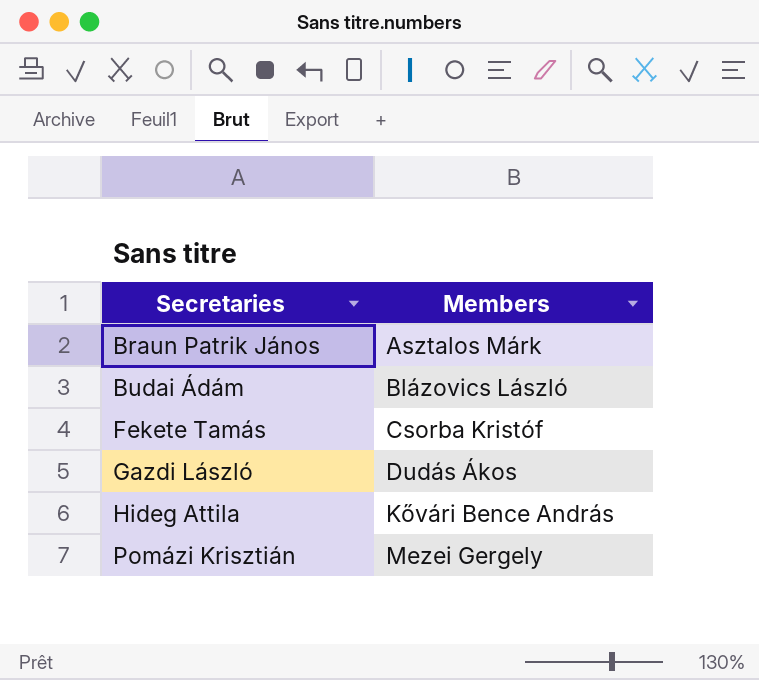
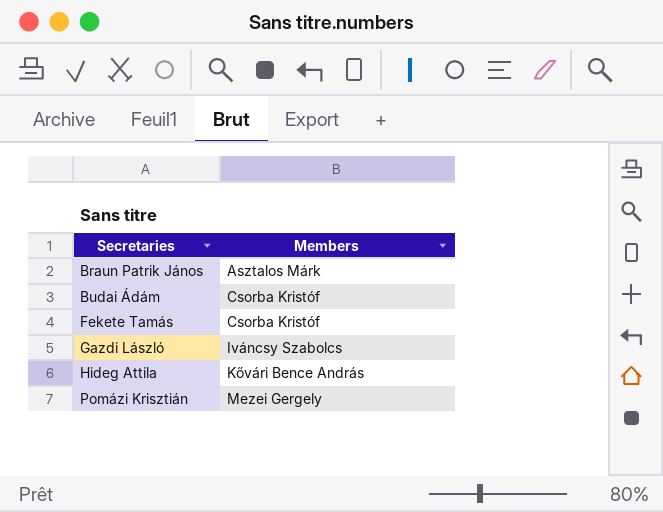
Budai Ádám | Members: Blázovics László -> Csorba Kristóf
Gazdi László | Members: Dudás Ákos -> Iváncsy Szabolcs

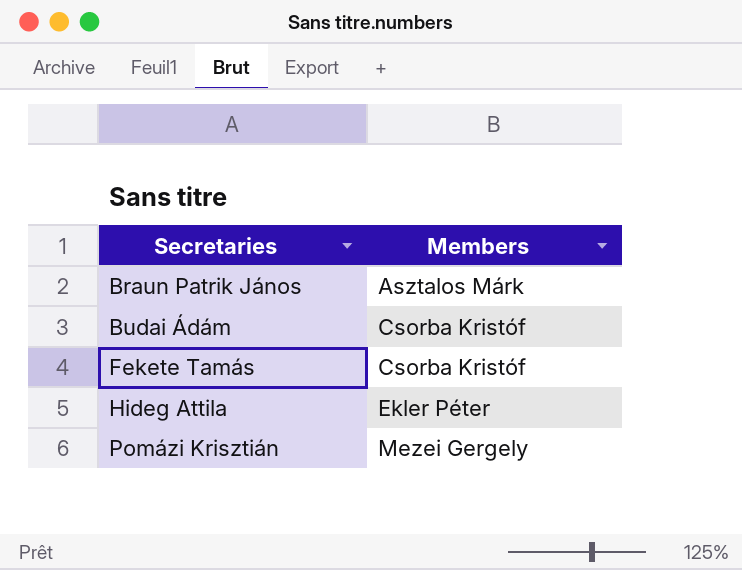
row Gazdi László: Iváncsy Szabolcs -> none
Hideg Attila | Members: Kővári Bence András -> Ekler Péter

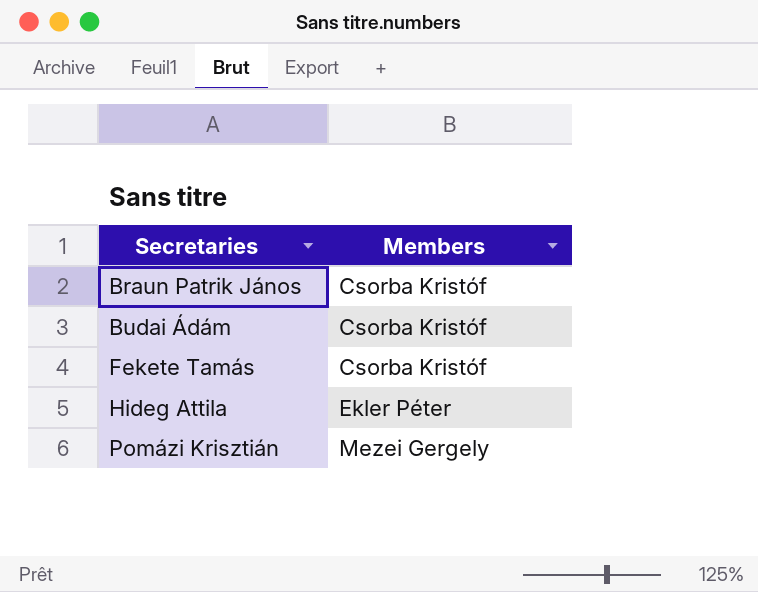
Braun Patrik János | Members: Asztalos Márk -> Csorba Kristóf

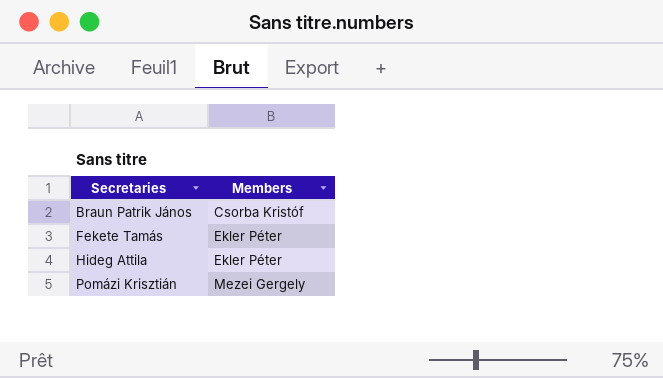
row Budai Ádám: Csorba Kristóf -> none
Fekete Tamás | Members: Csorba Kristóf -> Ekler Péter

